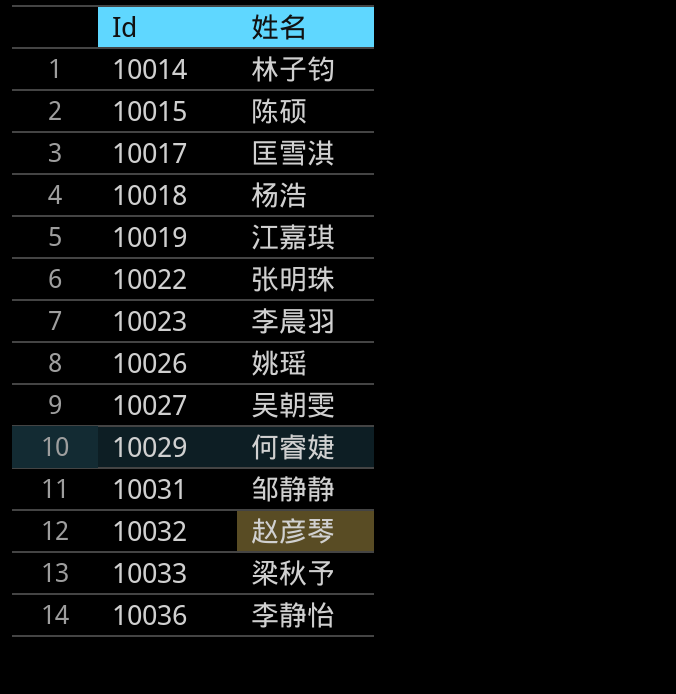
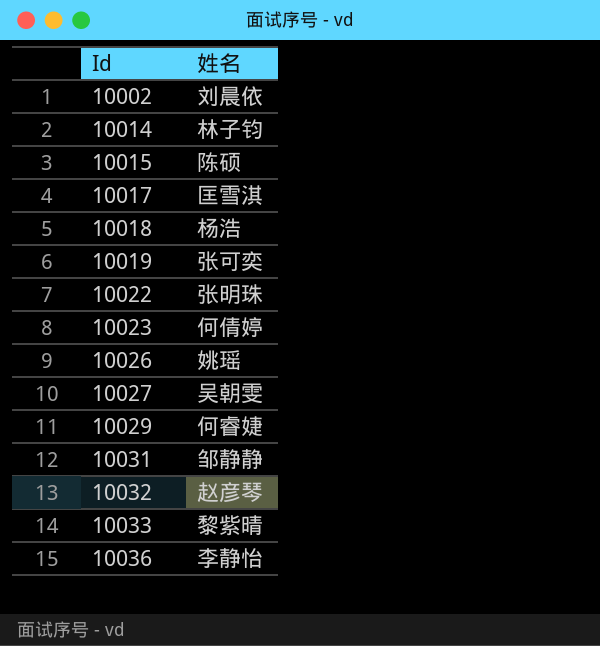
row 10002: none -> 刘晨依
10019 | 姓名: 江嘉琪 -> 张可奕
10023 | 姓名: 李晨羽 -> 何倩婷
10033 | 姓名: 梁秋予 -> 黎紫晴

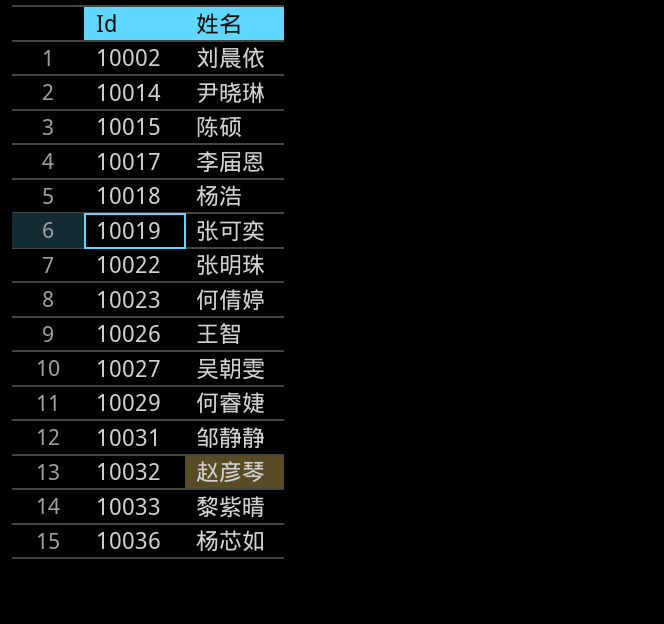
10014 | 姓名: 林子钧 -> 尹晓琳
10017 | 姓名: 匡雪淇 -> 李届恩
10026 | 姓名: 姚瑶 -> 王智
10036 | 姓名: 李静怡 -> 杨芯如

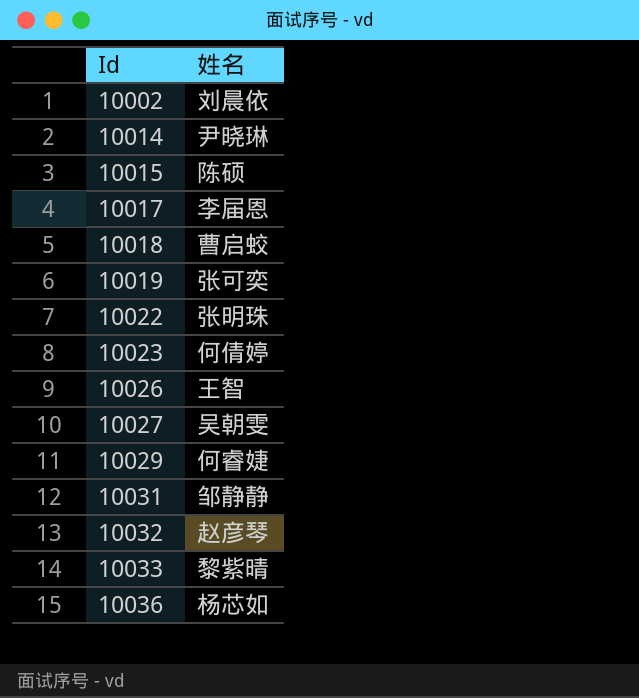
10018 | 姓名: 杨浩 -> 曹启蛟

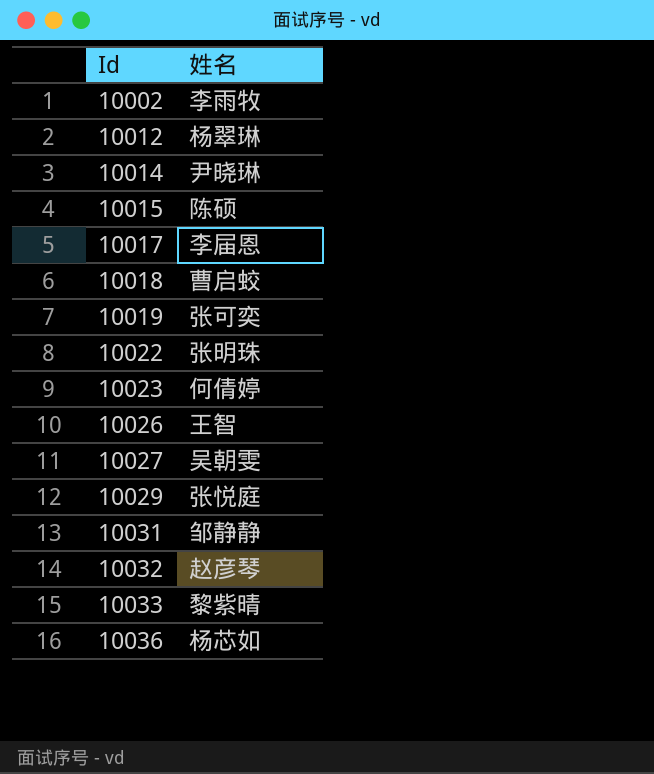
10002 | 姓名: 刘晨依 -> 李雨牧
row 10012: none -> 杨翠琳
10029 | 姓名: 何睿婕 -> 张悦庭

